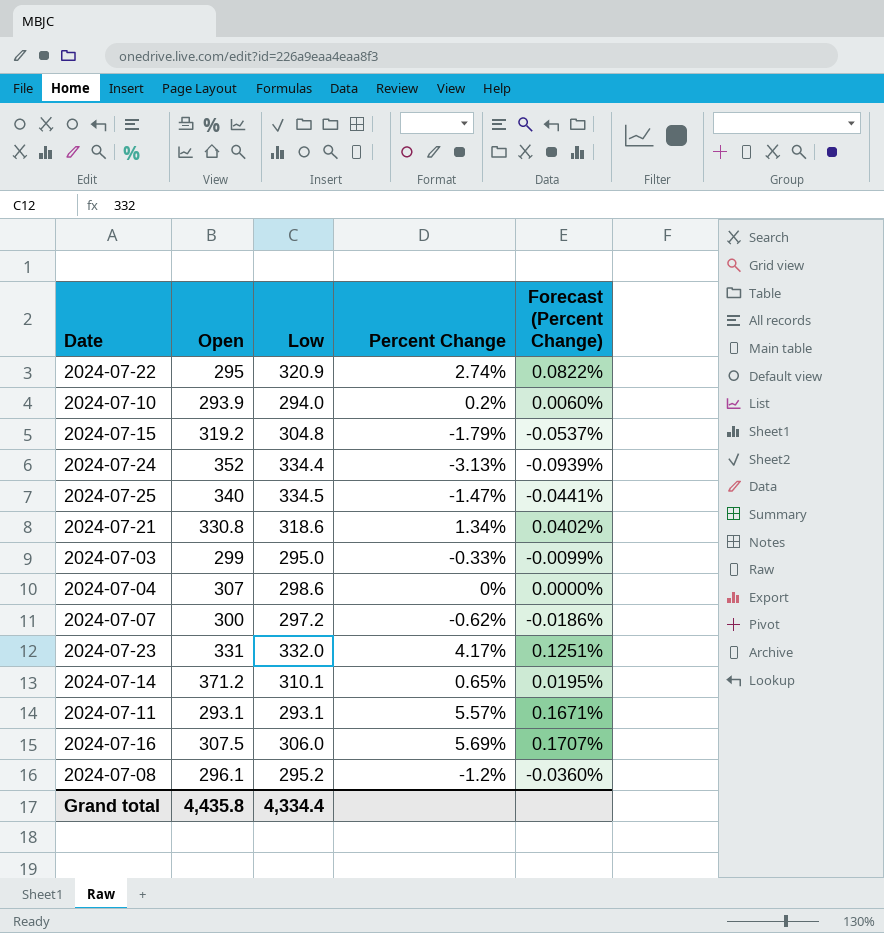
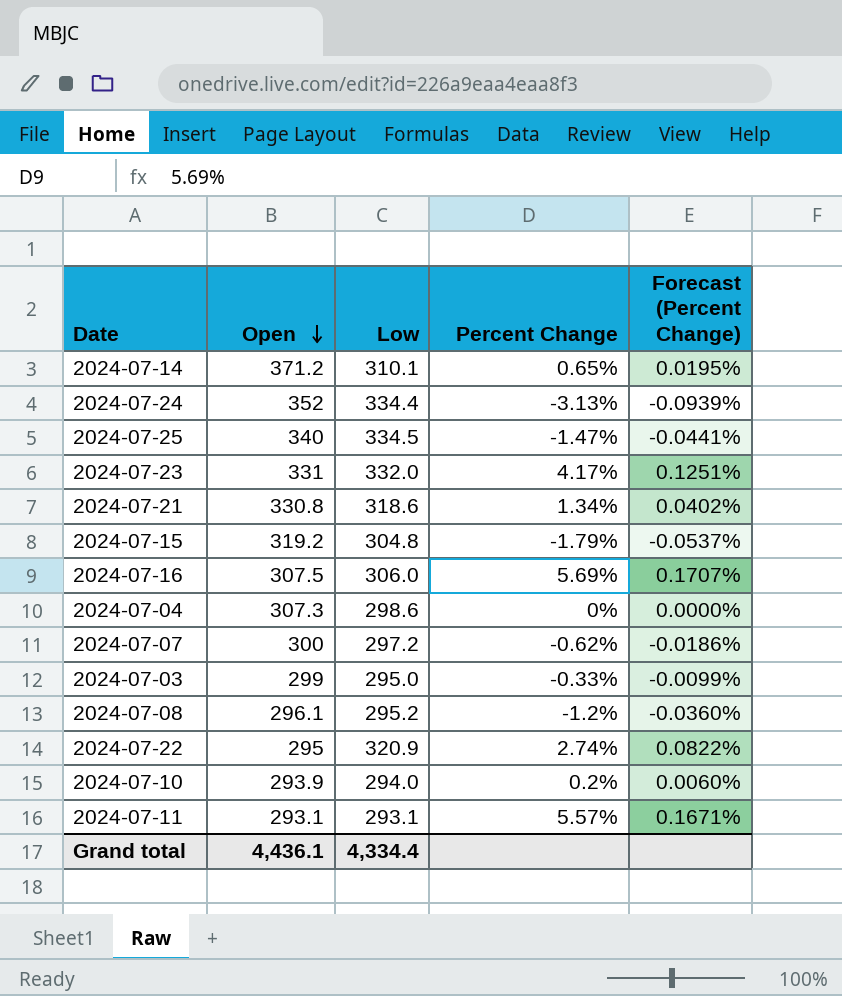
row order: none -> Open descending
2024-07-04 | Open: 307 -> 307.3
Grand total | Open: 4,435.8 -> 4,436.1

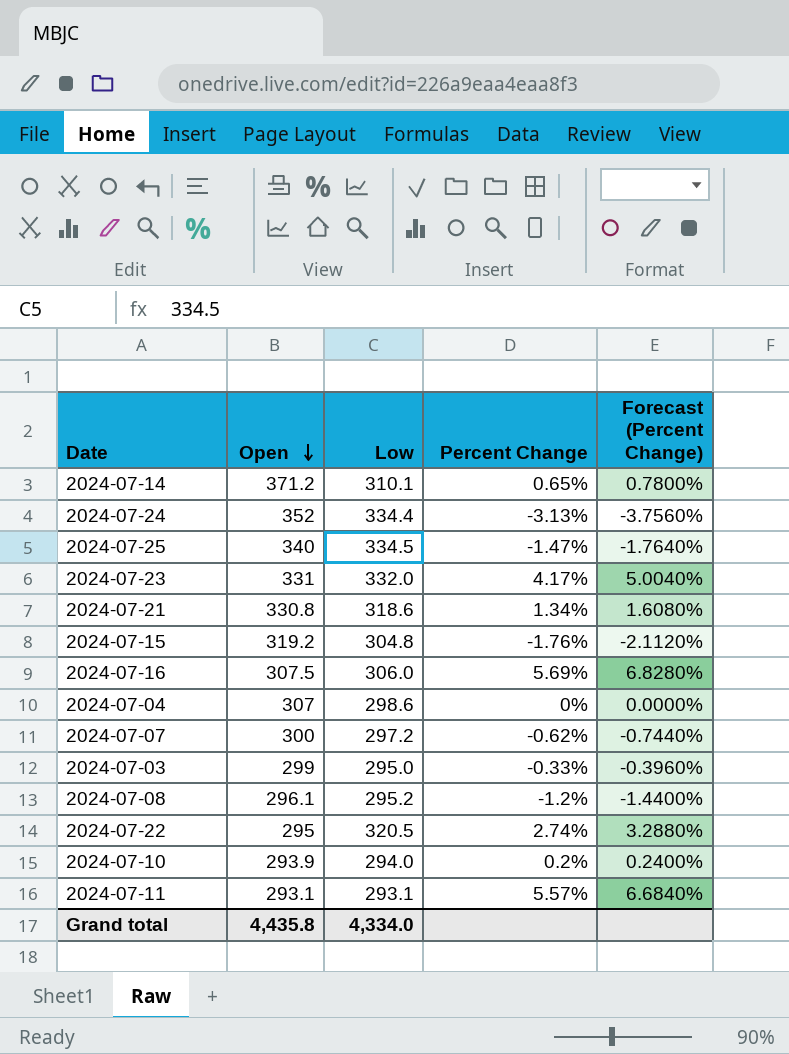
column Forecast (Percent Change) | formula: [Percent Change] * 0.03 -> [Percent Change] * 1.2
2024-07-15 | Percent Change: -1.79% -> -1.76%
2024-07-04 | Open: 307.3 -> 307
2024-07-22 | Low: 320.9 -> 320.5
Grand total | Open: 4,436.1 -> 4,435.8
Grand total | Low: 4,334.4 -> 4,334.0

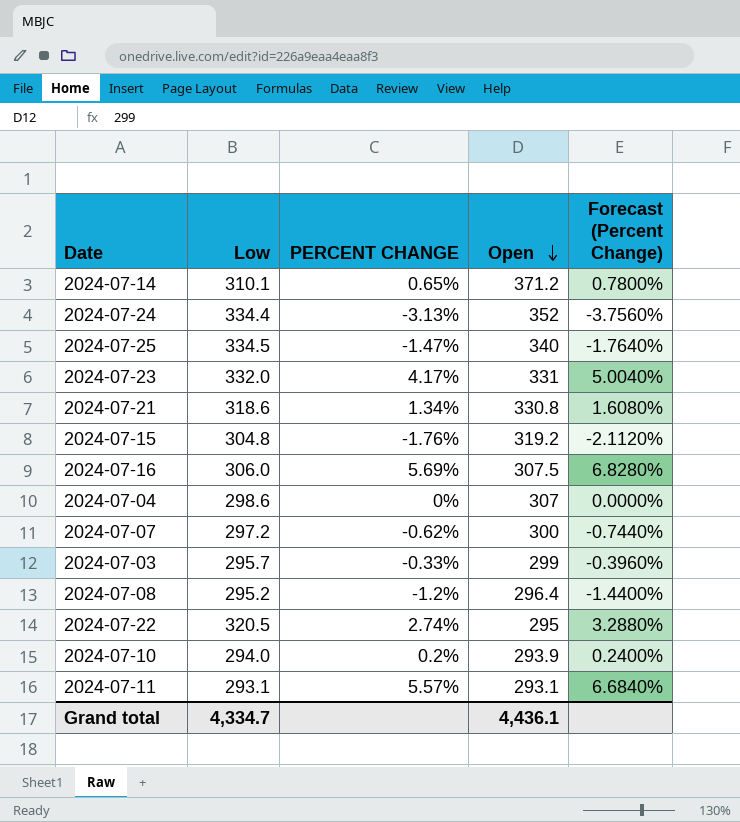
column name: Percent Change -> PERCENT CHANGE
column Open | position: 2 -> 4
2024-07-03 | Low: 295.0 -> 295.7
2024-07-08 | Open: 296.1 -> 296.4
Grand total | Low: 4,334.0 -> 4,334.7
Grand total | Open: 4,435.8 -> 4,436.1

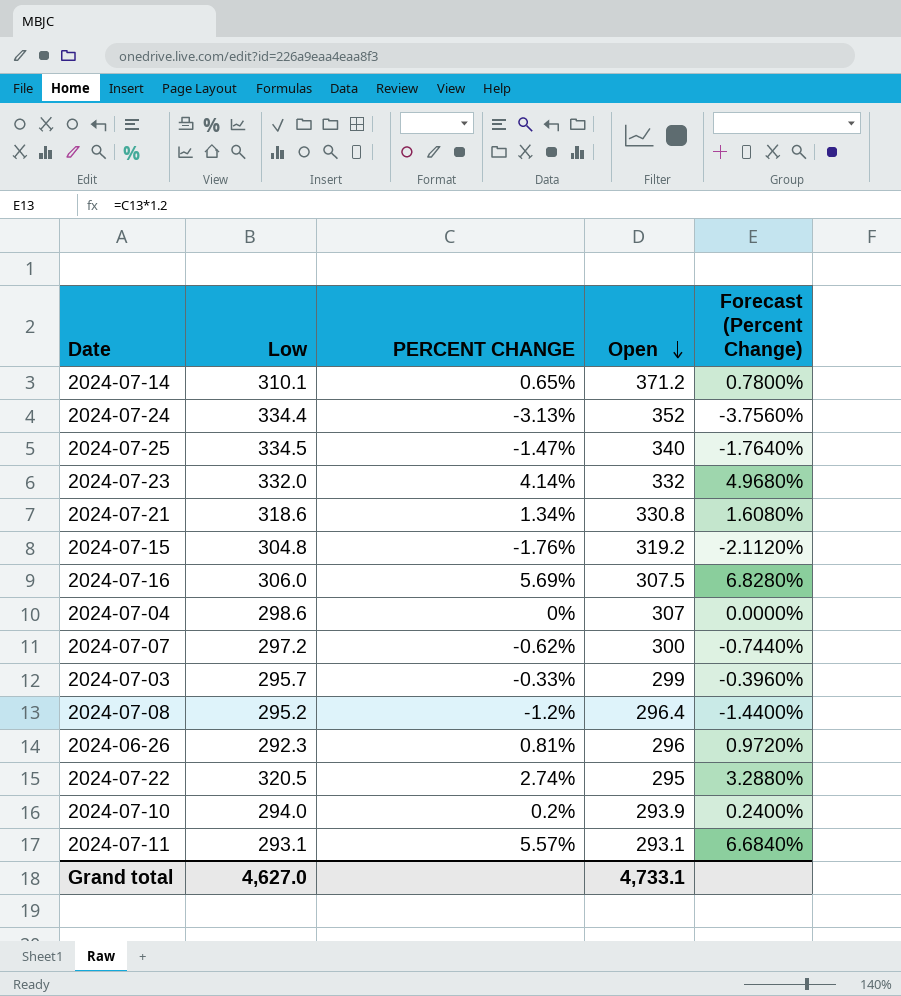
2024-07-23 | PERCENT CHANGE: 4.17% -> 4.14%
2024-07-23 | Open: 331 -> 332
2024-07-23 | Forecast (Percent Change): 5.0040% -> 4.9680%
row 2024-06-26: none -> 292.3 | 0.81% | 296 | 0.9720%
Grand total | Low: 4,334.7 -> 4,627.0
Grand total | Open: 4,436.1 -> 4,733.1

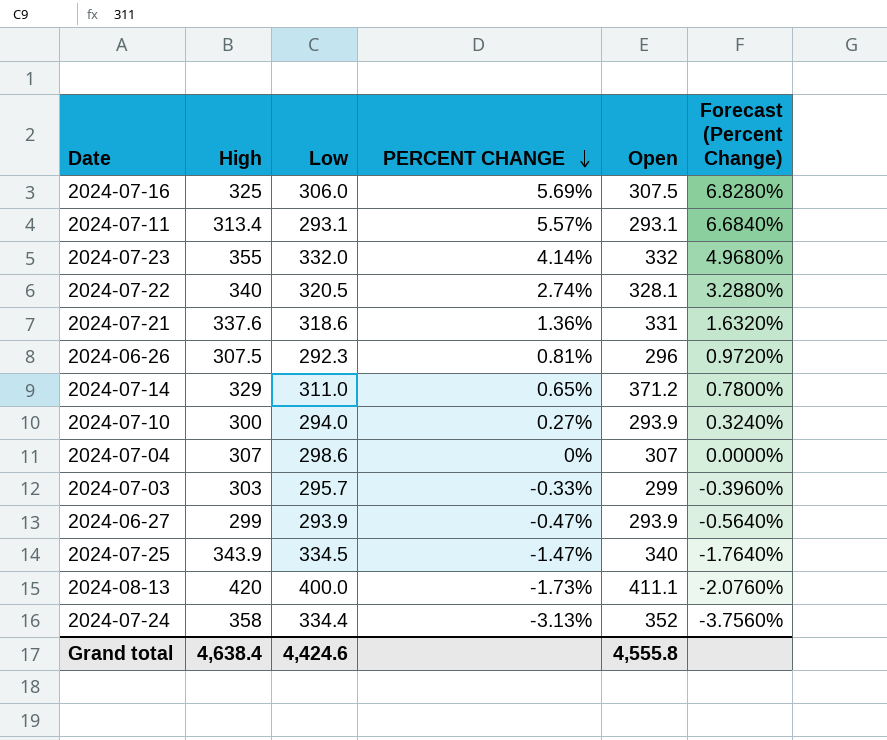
row order: Open descending -> PERCENT CHANGE descending
column High | position: none -> 2
row 2024-07-15: 304.8 | -1.76% | 319.2 | -2.1120% -> none
row 2024-07-07: 297.2 | -0.62% | 300 | -0.7440% -> none
row 2024-07-08: 295.2 | -1.2% | 296.4 | -1.4400% -> none
2024-07-22 | Open: 295 -> 328.1
2024-07-21 | PERCENT CHANGE: 1.34% -> 1.36%
2024-07-21 | Open: 330.8 -> 331
2024-07-21 | Forecast (Percent Change): 1.6080% -> 1.6320%
2024-07-14 | Low: 310.1 -> 311.0
2024-07-10 | PERCENT CHANGE: 0.2% -> 0.27%
2024-07-10 | Forecast (Percent Change): 0.2400% -> 0.3240%
row 2024-06-27: none -> 299 | 293.9 | -0.47% | 293.9 | -0.5640%
row 2024-08-13: none -> 420 | 400.0 | -1.73% | 411.1 | -2.0760%
Grand total | Low: 4,627.0 -> 4,424.6
Grand total | Open: 4,733.1 -> 4,555.8

